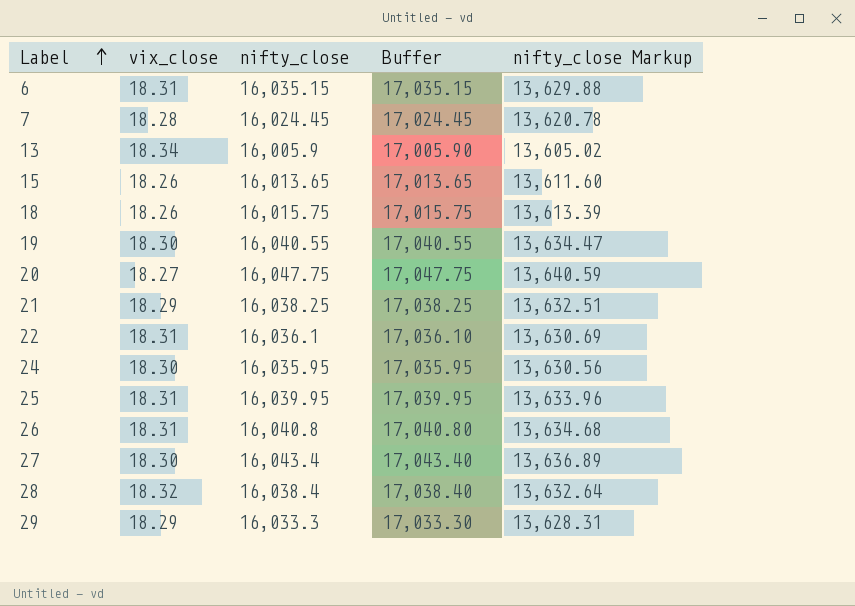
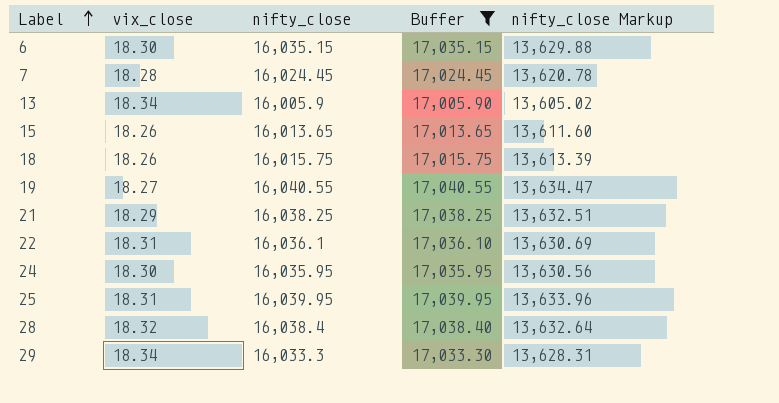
filter: none -> Buffer <= 17,040.55
6 | vix_close: 18.31 -> 18.30
19 | vix_close: 18.30 -> 18.27
29 | vix_close: 18.29 -> 18.34

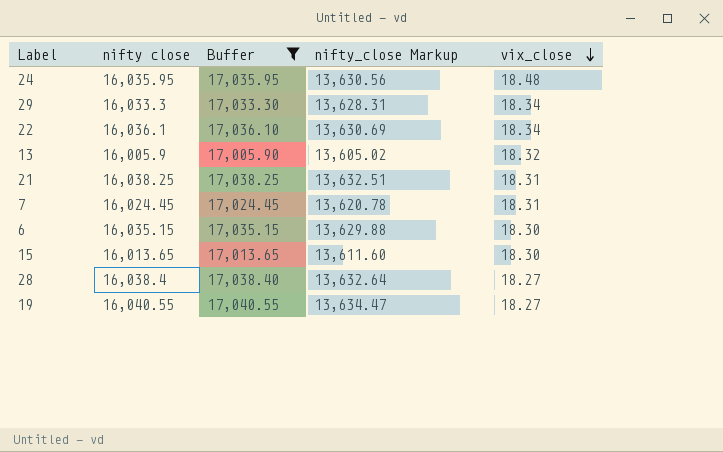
row order: Label ascending -> vix_close descending
column name: nifty_close -> nifty close
column vix_close | position: 2 -> 5
row 18: 18.26 | 16,015.75 | 17,015.75 | 13,613.39 -> none
row 25: 18.31 | 16,039.95 | 17,039.95 | 13,633.96 -> none
24 | vix_close: 18.30 -> 18.48
22 | vix_close: 18.31 -> 18.34
13 | vix_close: 18.34 -> 18.32
21 | vix_close: 18.29 -> 18.31
7 | vix_close: 18.28 -> 18.31
15 | vix_close: 18.26 -> 18.30
28 | vix_close: 18.32 -> 18.27

